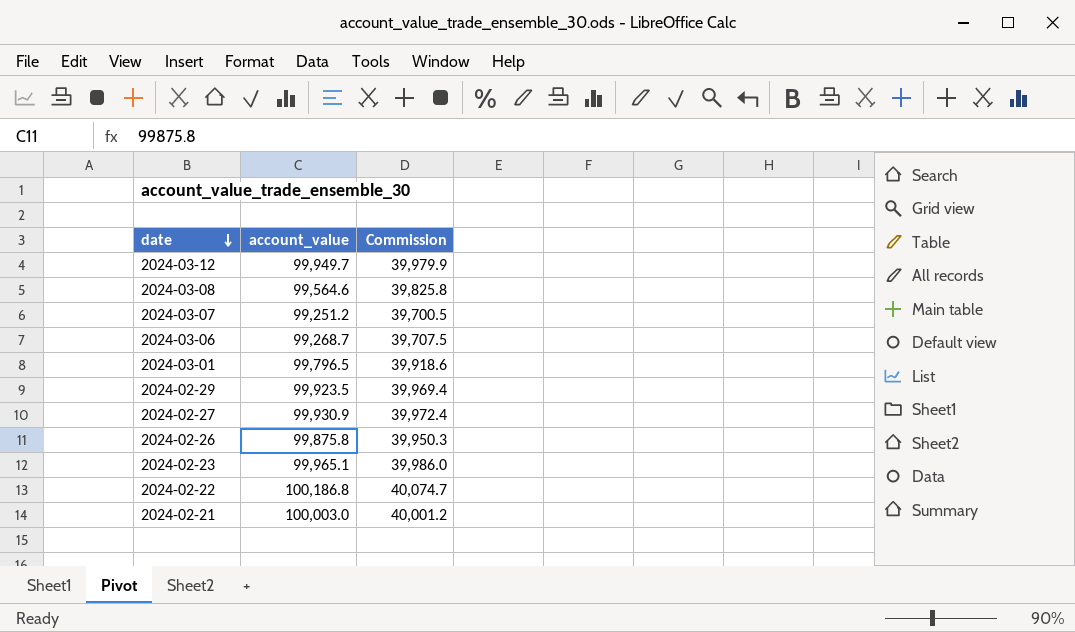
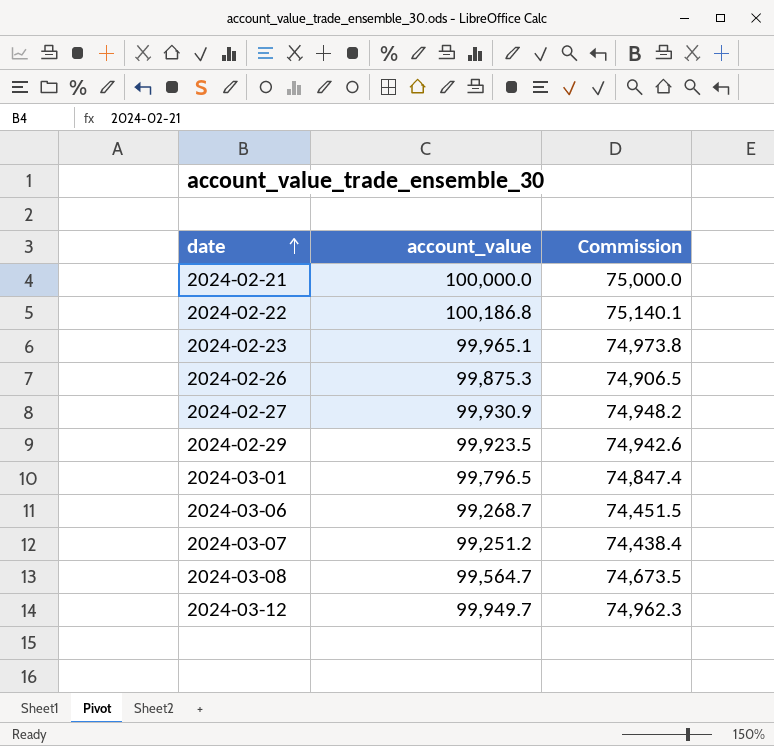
row order: date descending -> date ascending
column Commission | formula: [account_value] * 0.4 -> [account_value] * 0.75
2024-02-21 | account_value: 100,003.0 -> 100,000.0
2024-02-26 | account_value: 99,875.8 -> 99,875.3
2024-03-08 | account_value: 99,564.6 -> 99,564.7

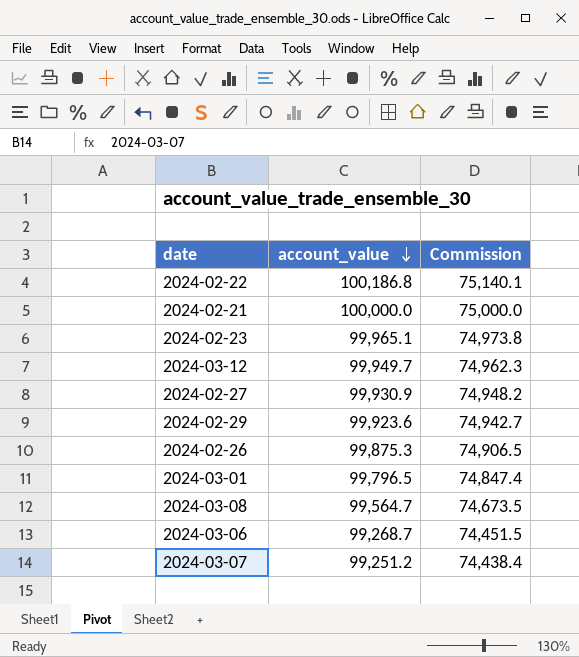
row order: date ascending -> account_value descending
2024-02-29 | account_value: 99,923.5 -> 99,923.6
2024-02-29 | Commission: 74,942.6 -> 74,942.7

